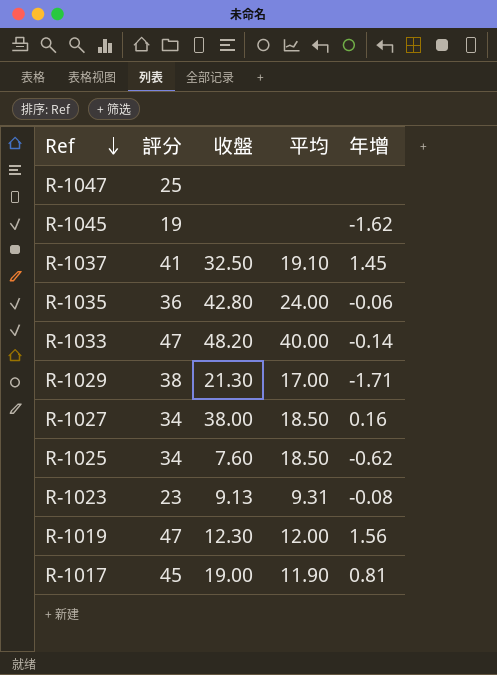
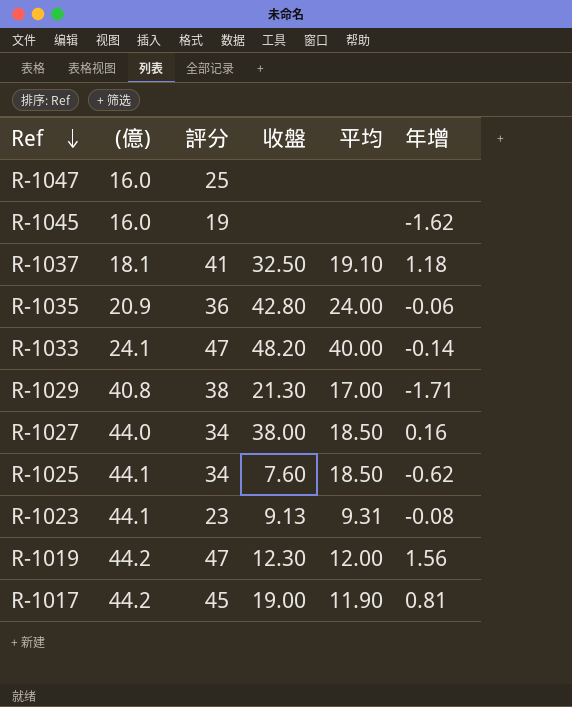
column (億) | position: none -> 2
R-1037 | 年增: 1.45 -> 1.18

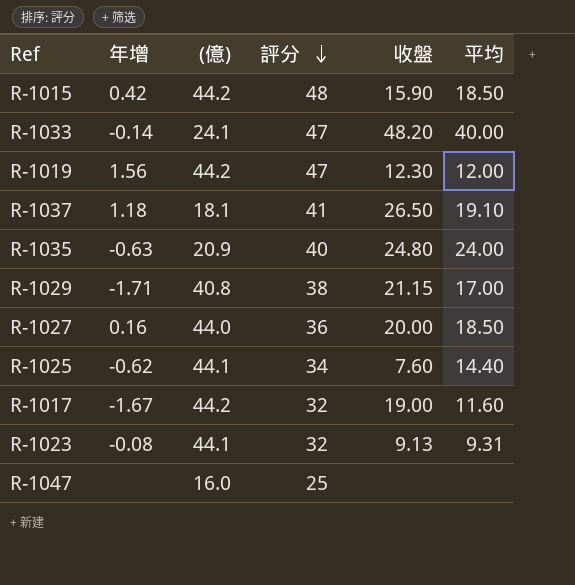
row order: Ref descending -> 評分 descending
column 年增 | position: 6 -> 2
row R-1045: 16.0 | 19 | none | none | -1.62 -> none
row R-1015: none -> 0.42 | 44.2 | 48 | 15.90 | 18.50
R-1037 | 收盤: 32.50 -> 26.50
R-1035 | 年增: -0.06 -> -0.63
R-1035 | 評分: 36 -> 40
R-1035 | 收盤: 42.80 -> 24.80
R-1029 | 收盤: 21.30 -> 21.15
R-1027 | 評分: 34 -> 36
R-1027 | 收盤: 38.00 -> 20.00
R-1025 | 平均: 18.50 -> 14.40
R-1017 | 年增: 0.81 -> -1.67
R-1017 | 評分: 45 -> 32
R-1017 | 平均: 11.90 -> 11.60
R-1023 | 評分: 23 -> 32

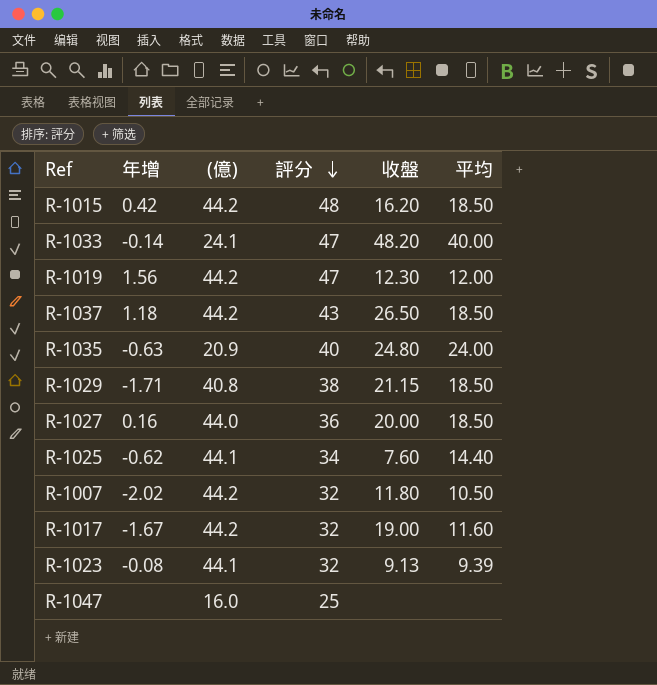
R-1015 | 收盤: 15.90 -> 16.20
R-1037 | (億): 18.1 -> 44.2
R-1037 | 評分: 41 -> 43
R-1037 | 平均: 19.10 -> 18.50
R-1029 | 平均: 17.00 -> 18.50
row R-1007: none -> -2.02 | 44.2 | 32 | 11.80 | 10.50
R-1023 | 平均: 9.31 -> 9.39

